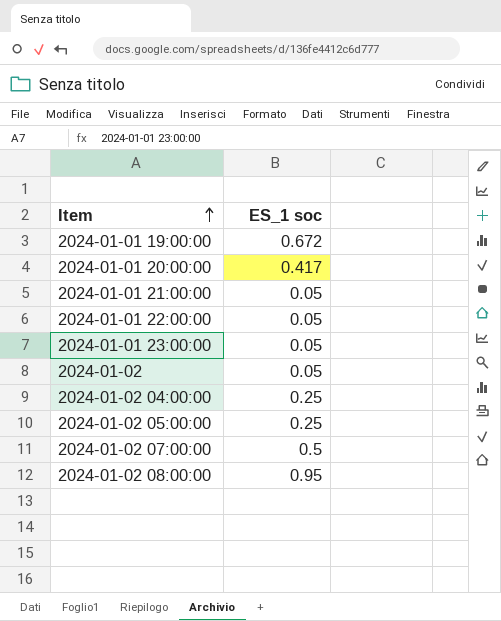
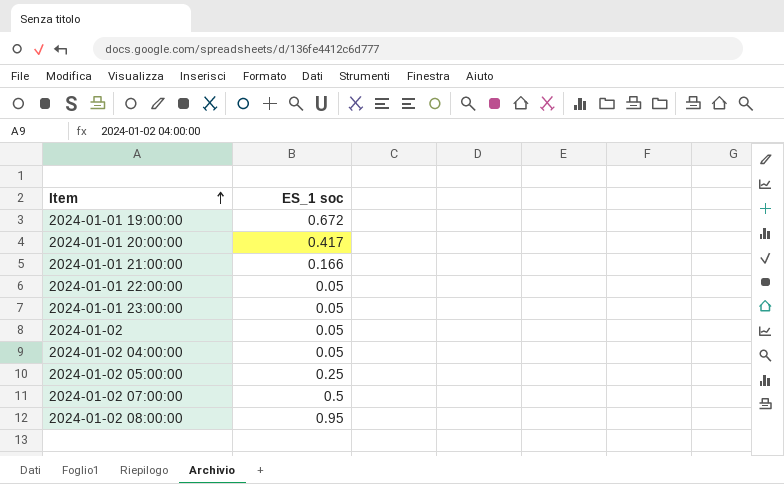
2024-01-01 21:00:00 | ES_1 soc: 0.05 -> 0.166
2024-01-02 04:00:00 | ES_1 soc: 0.25 -> 0.05

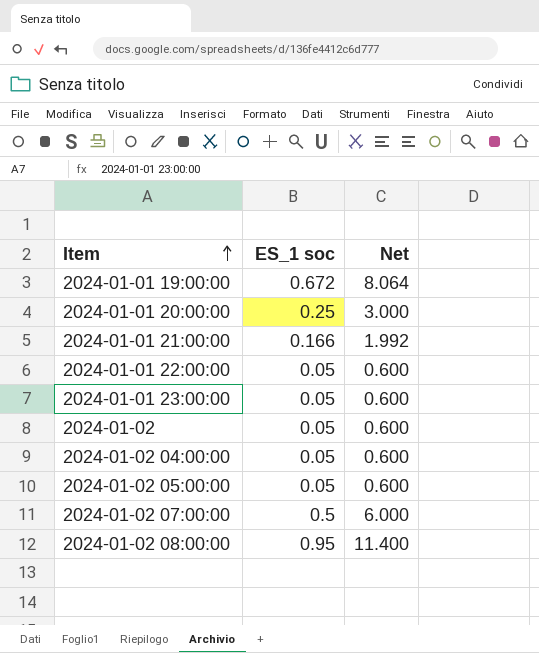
column Net | formula: none -> [ES_1 soc] * 12
2024-01-01 20:00:00 | ES_1 soc: 0.417 -> 0.25
2024-01-02 05:00:00 | ES_1 soc: 0.25 -> 0.05

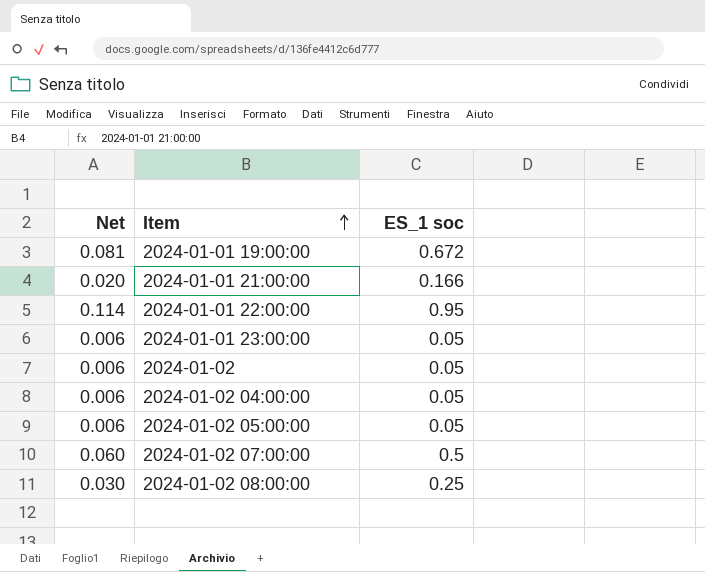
column Net | formula: [ES_1 soc] * 12 -> [ES_1 soc] * 0.12
column Net | position: 3 -> 1
row 2024-01-01 20:00:00: 0.25 | 3.000 -> none
2024-01-01 22:00:00 | ES_1 soc: 0.05 -> 0.95
2024-01-02 08:00:00 | ES_1 soc: 0.95 -> 0.25

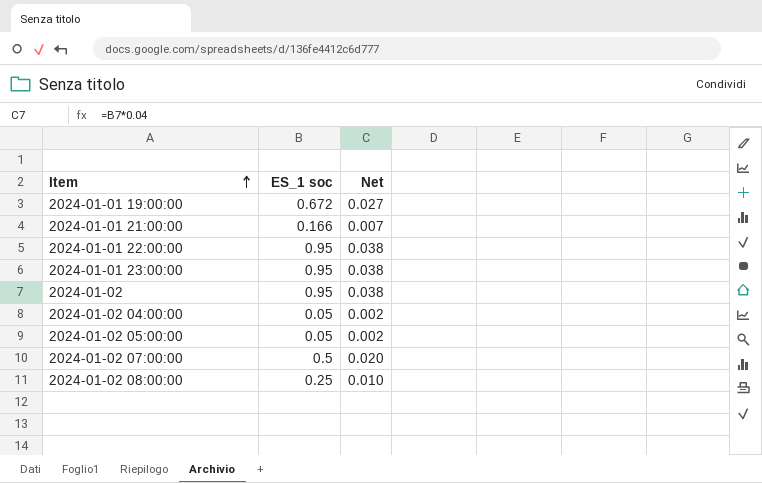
column Net | formula: [ES_1 soc] * 0.12 -> [ES_1 soc] * 0.04
column Net | position: 1 -> 3
2024-01-01 23:00:00 | ES_1 soc: 0.05 -> 0.95
2024-01-02 | ES_1 soc: 0.05 -> 0.95

